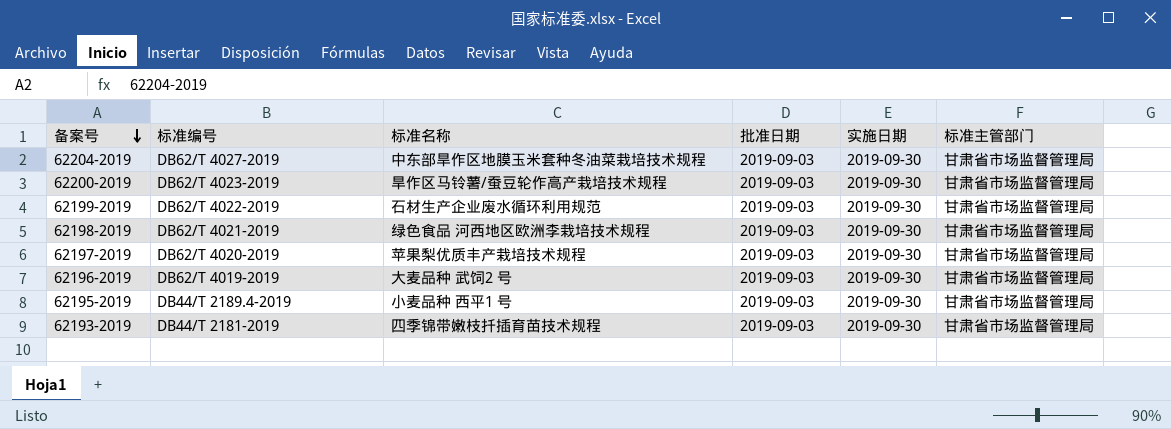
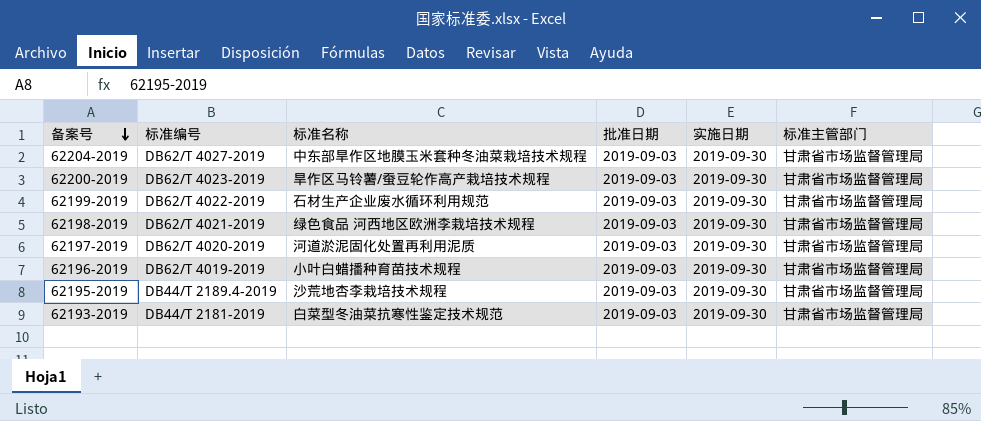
62197-2019 | 标准名称: 苹果梨优质丰产栽培技术规程 -> 河道淤泥固化处置再利用泥质
62196-2019 | 标准名称: 大麦品种 武饲2 号 -> 小叶白蜡播种育苗技术规程
62195-2019 | 标准名称: 小麦品种 西平1 号 -> 沙荒地杏李栽培技术规程
62193-2019 | 标准名称: 四季锦带嫩枝扦插育苗技术规程 -> 白菜型冬油菜抗寒性鉴定技术规范

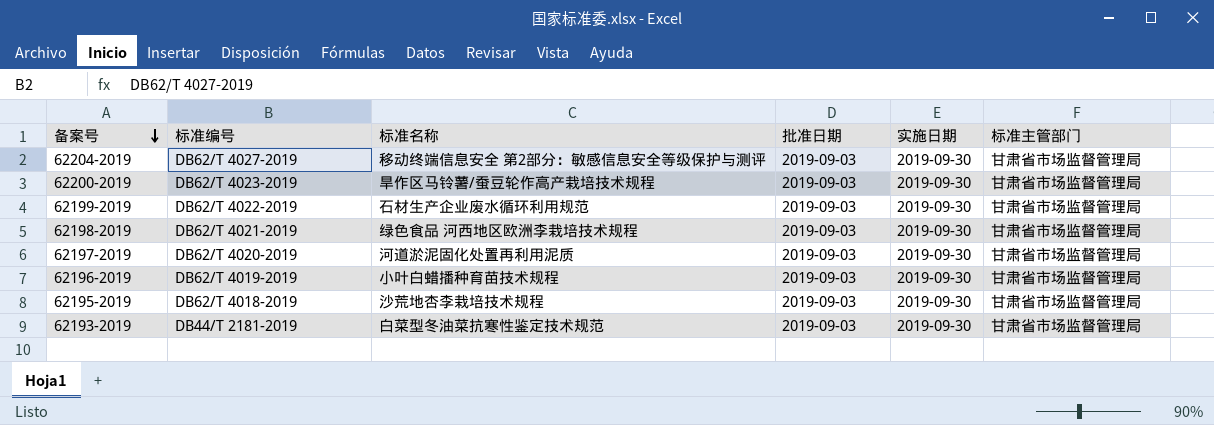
62204-2019 | 标准名称: 中东部旱作区地膜玉米套种冬油菜栽培技术规程 -> 移动终端信息安全 第2部分：敏感信息安全等级保护与测评
62195-2019 | 标准编号: DB44/T 2189.4-2019 -> DB62/T 4018-2019

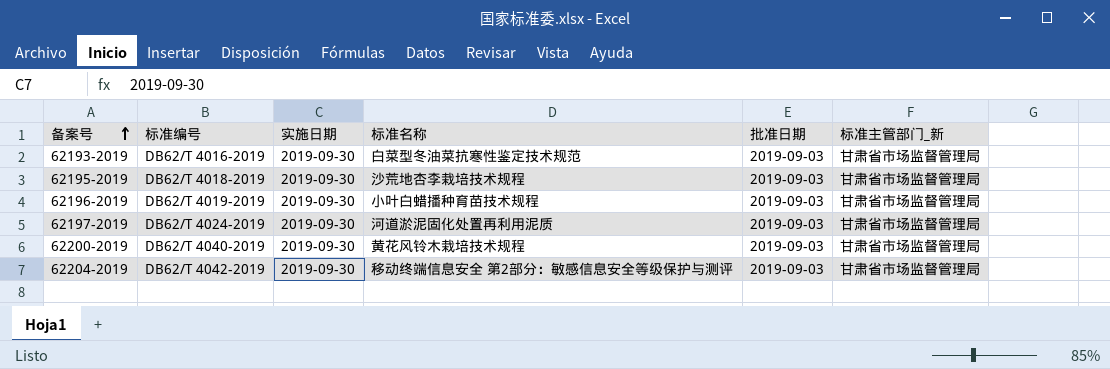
row order: 备案号 descending -> 备案号 ascending
column 实施日期 | position: 5 -> 3
column name: 标准主管部门 -> 标准主管部门_新
row 62199-2019: DB62/T 4022-2019 | 石材生产企业废水循环利用规范 | 2019-09-03 | 2019-09-30 | 甘肃省市场监督管理局 -> none
row 62198-2019: DB62/T 4021-2019 | 绿色食品 河西地区欧洲李栽培技术规程 | 2019-09-03 | 2019-09-30 | 甘肃省市场监督管理局 -> none
62193-2019 | 标准编号: DB44/T 2181-2019 -> DB62/T 4016-2019
62197-2019 | 标准编号: DB62/T 4020-2019 -> DB62/T 4024-2019
62200-2019 | 标准编号: DB62/T 4023-2019 -> DB62/T 4040-2019
62200-2019 | 标准名称: 旱作区马铃薯/蚕豆轮作高产栽培技术规程 -> 黄花风铃木栽培技术规程
62204-2019 | 标准编号: DB62/T 4027-2019 -> DB62/T 4042-2019

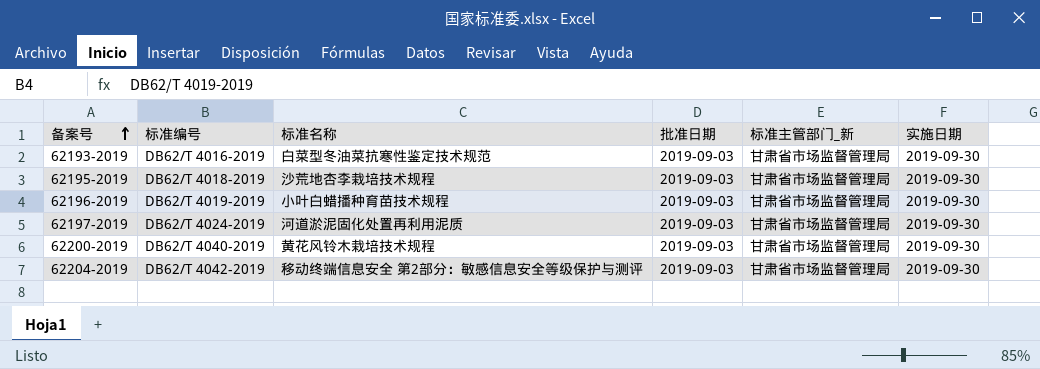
column 实施日期 | position: 3 -> 6

